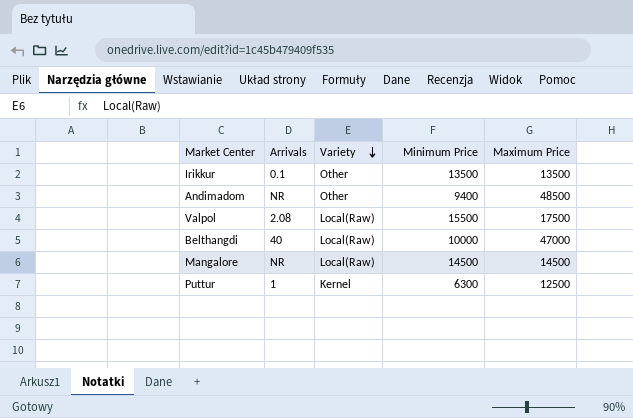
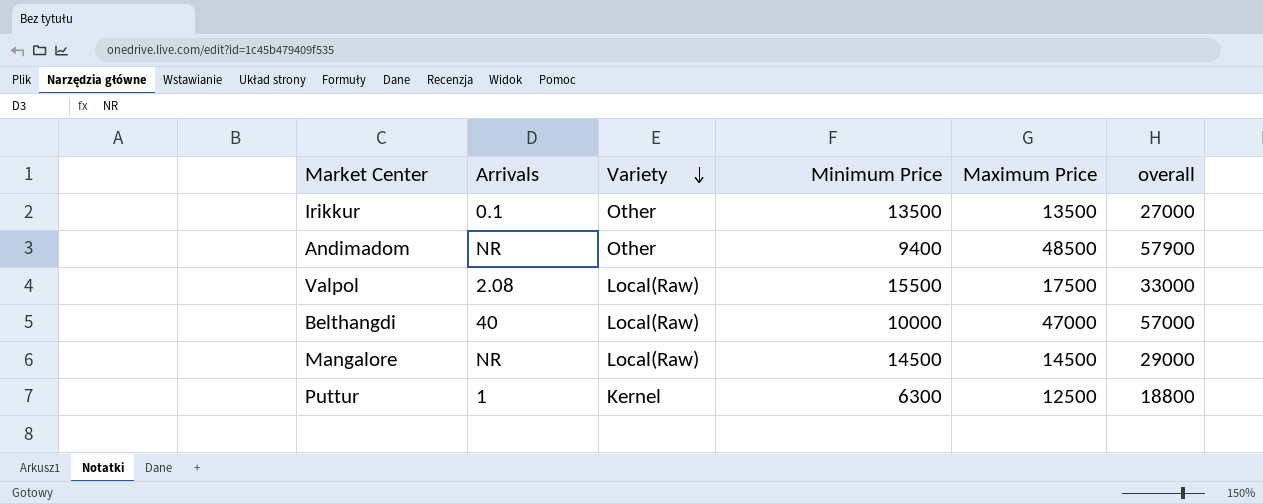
column overall | formula: none -> [Minimum Price] + [Maximum Price]

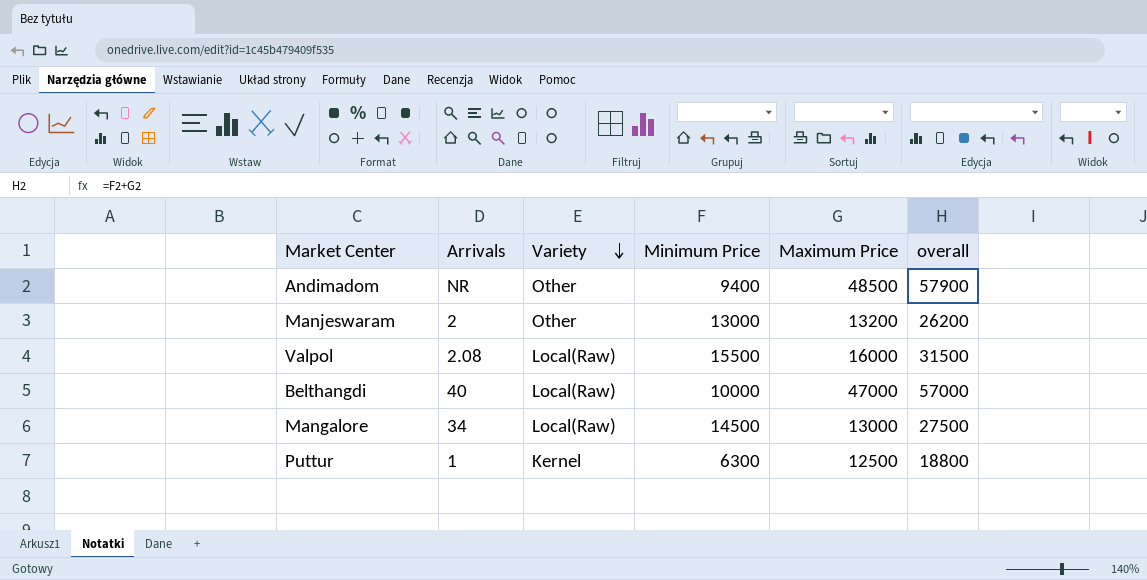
row Irikkur: 0.1 | Other | 13500 | 13500 | 27000 -> none
row Manjeswaram: none -> 2 | Other | 13000 | 13200 | 26200
Valpol | Maximum Price: 17500 -> 16000
Valpol | overall: 33000 -> 31500
Mangalore | Arrivals: NR -> 34
Mangalore | Maximum Price: 14500 -> 13000
Mangalore | overall: 29000 -> 27500

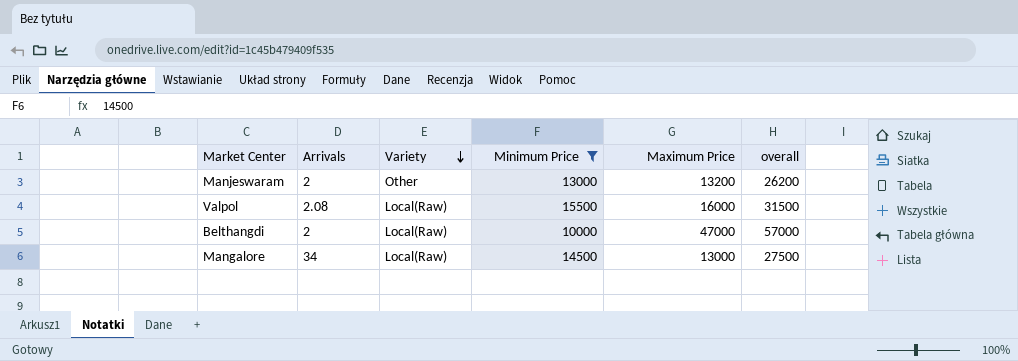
filter: none -> Minimum Price >= 10000
Belthangdi | Arrivals: 40 -> 2

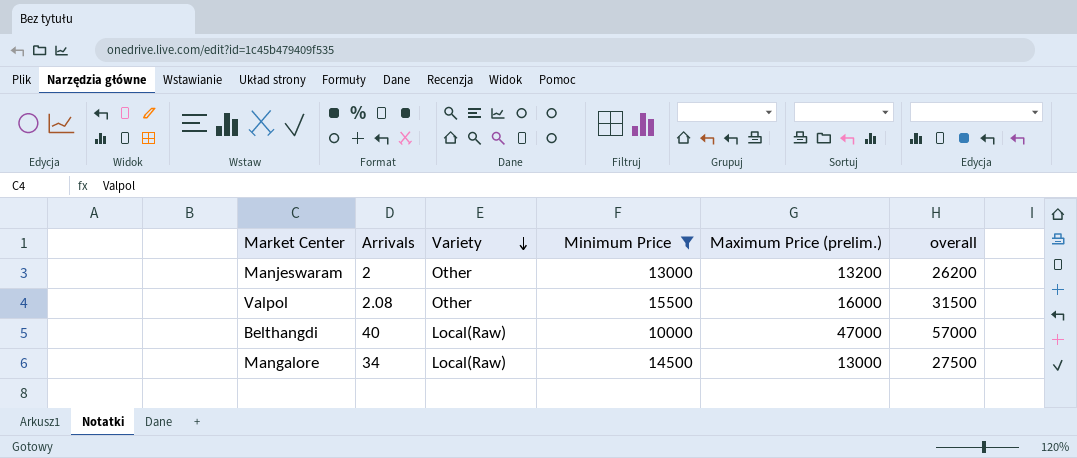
column name: Maximum Price -> Maximum Price (prelim.)
Valpol | Variety: Local(Raw) -> Other
Belthangdi | Arrivals: 2 -> 40

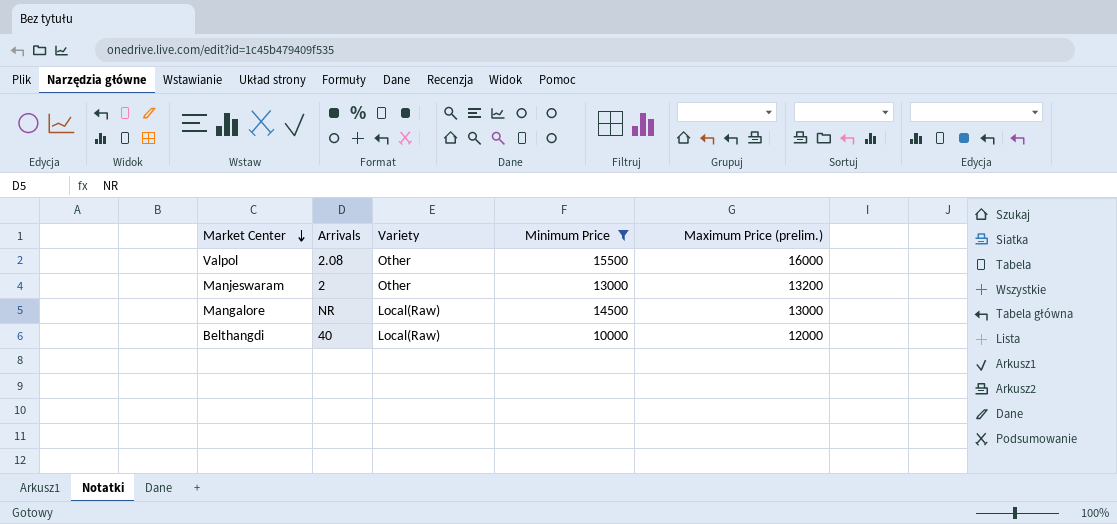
row order: Variety descending -> Market Center descending
column overall | formula: [Minimum Price] + [Maximum Price (prelim.)] -> none
Mangalore | Arrivals: 34 -> NR
Belthangdi | Maximum Price (prelim.): 47000 -> 12000

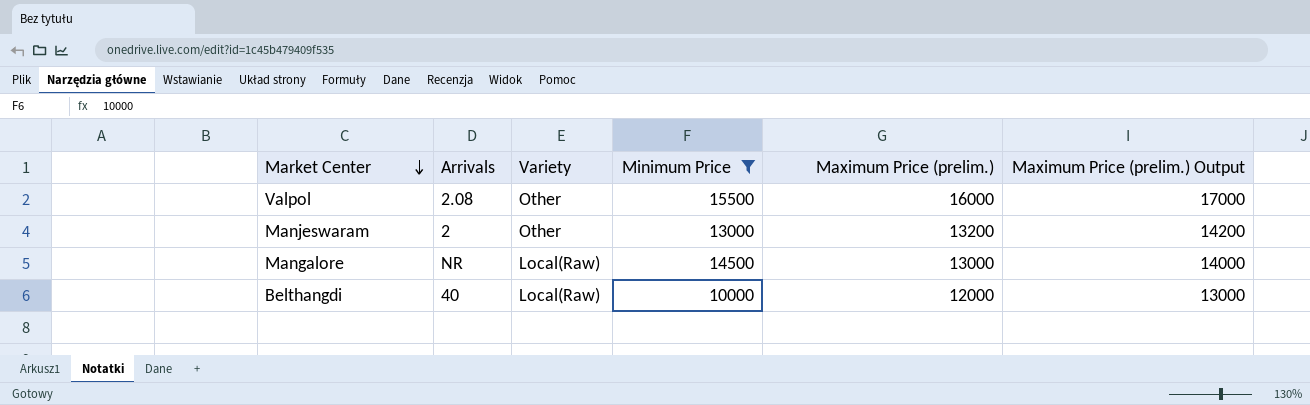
column Maximum Price (prelim.) Output | formula: none -> [Maximum Price (prelim.)] + 1000

